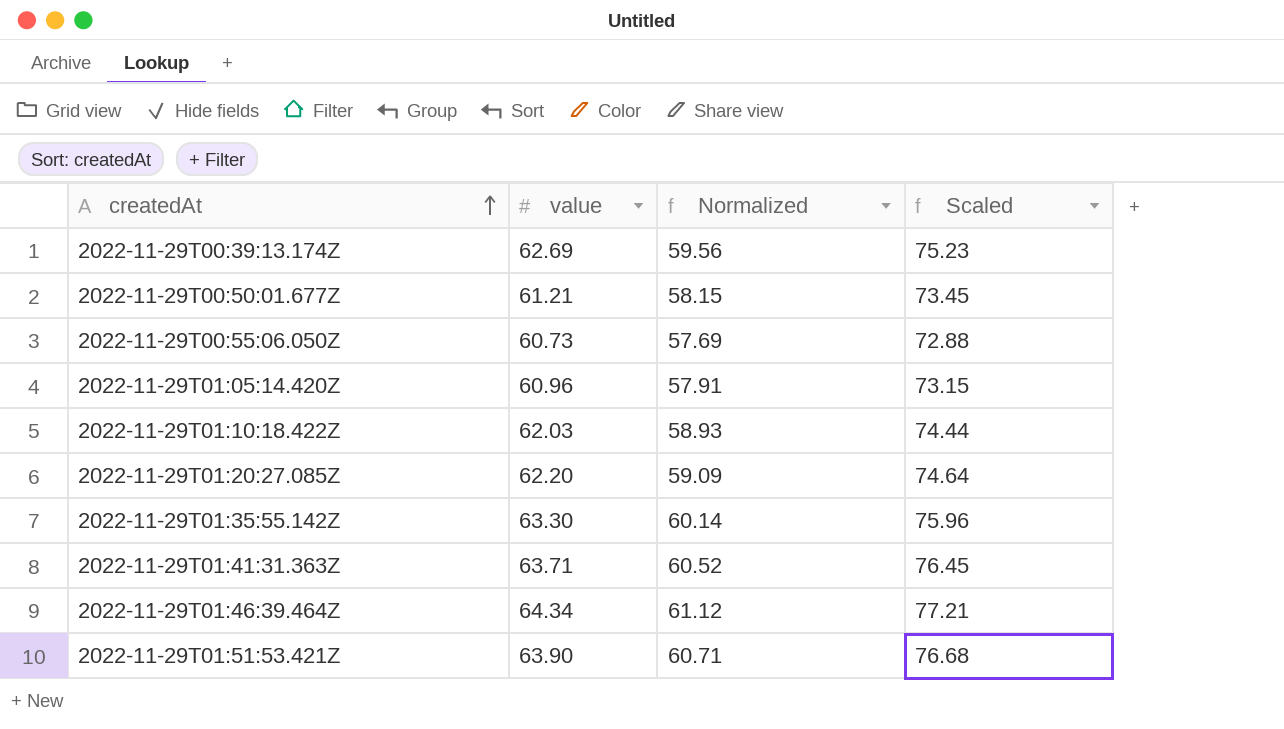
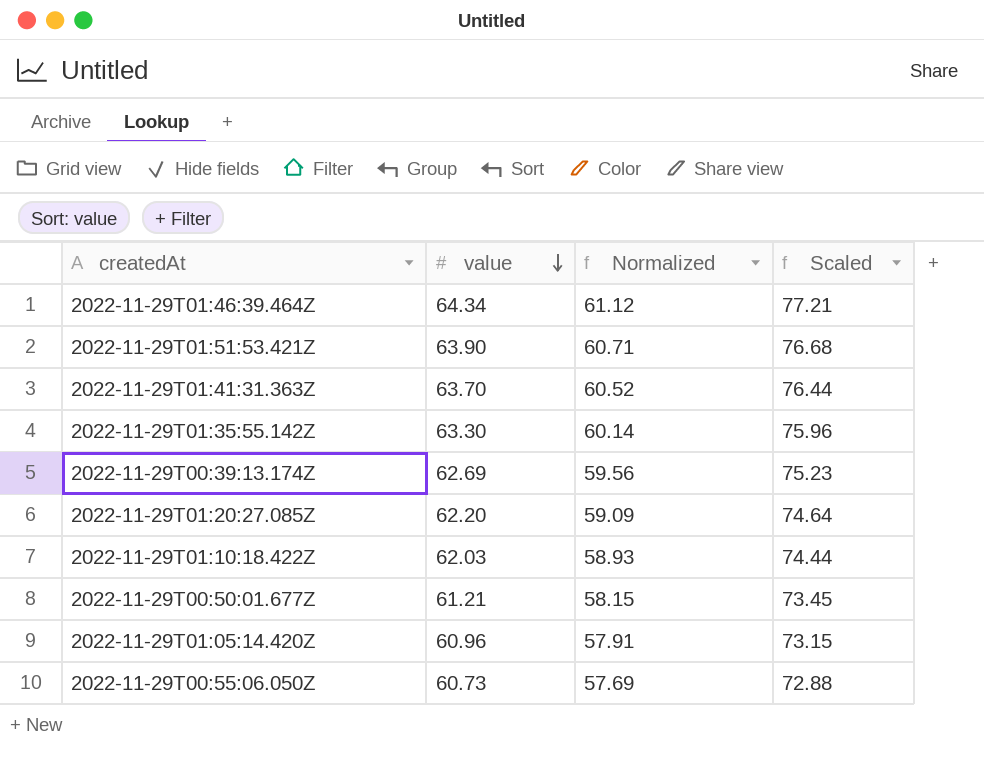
row order: createdAt ascending -> value descending
2022-11-29T01:41:31.363Z | value: 63.71 -> 63.70
2022-11-29T01:41:31.363Z | Scaled: 76.45 -> 76.44

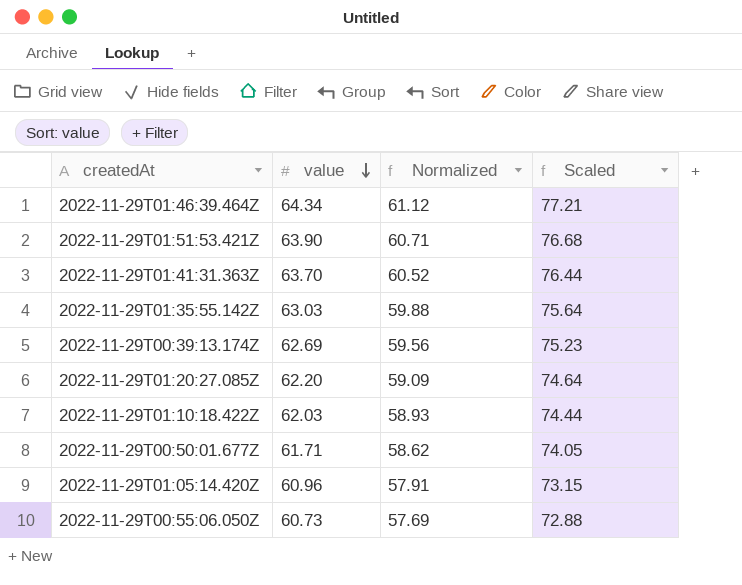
2022-11-29T01:35:55.142Z | value: 63.30 -> 63.03
2022-11-29T01:35:55.142Z | Normalized: 60.14 -> 59.88
2022-11-29T01:35:55.142Z | Scaled: 75.96 -> 75.64
2022-11-29T00:50:01.677Z | value: 61.21 -> 61.71
2022-11-29T00:50:01.677Z | Normalized: 58.15 -> 58.62
2022-11-29T00:50:01.677Z | Scaled: 73.45 -> 74.05

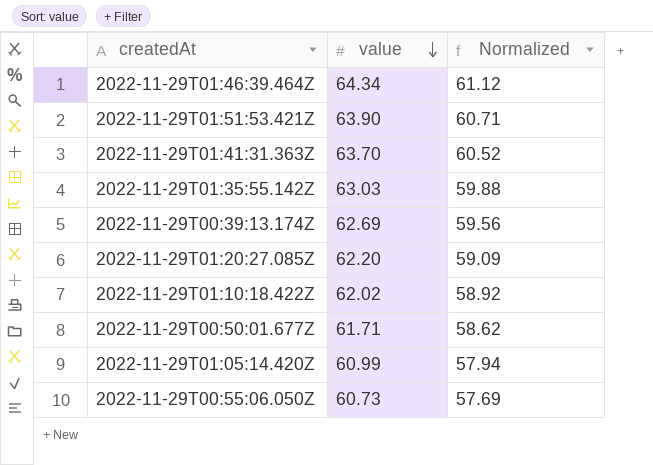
column Scaled | formula: [value] * 1.2 -> none
2022-11-29T01:10:18.422Z | value: 62.03 -> 62.02
2022-11-29T01:10:18.422Z | Normalized: 58.93 -> 58.92
2022-11-29T01:05:14.420Z | value: 60.96 -> 60.99
2022-11-29T01:05:14.420Z | Normalized: 57.91 -> 57.94

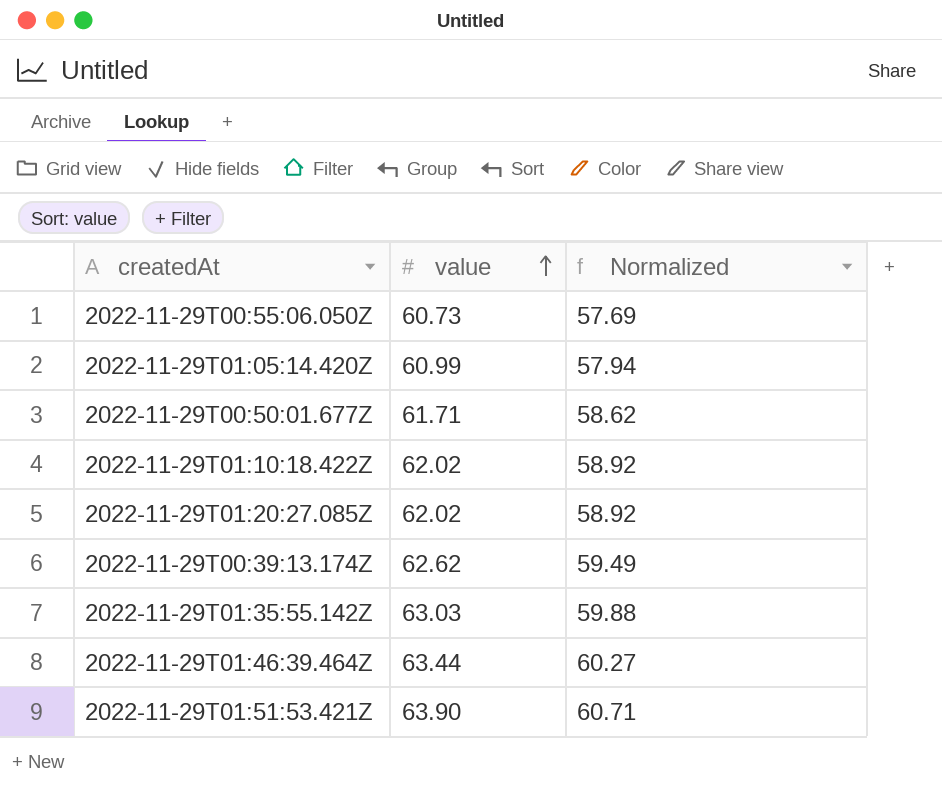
row order: value descending -> value ascending
row 2022-11-29T01:41:31.363Z: 63.70 | 60.52 -> none
2022-11-29T01:20:27.085Z | value: 62.20 -> 62.02
2022-11-29T01:20:27.085Z | Normalized: 59.09 -> 58.92
2022-11-29T00:39:13.174Z | value: 62.69 -> 62.62
2022-11-29T00:39:13.174Z | Normalized: 59.56 -> 59.49
2022-11-29T01:46:39.464Z | value: 64.34 -> 63.44
2022-11-29T01:46:39.464Z | Normalized: 61.12 -> 60.27

